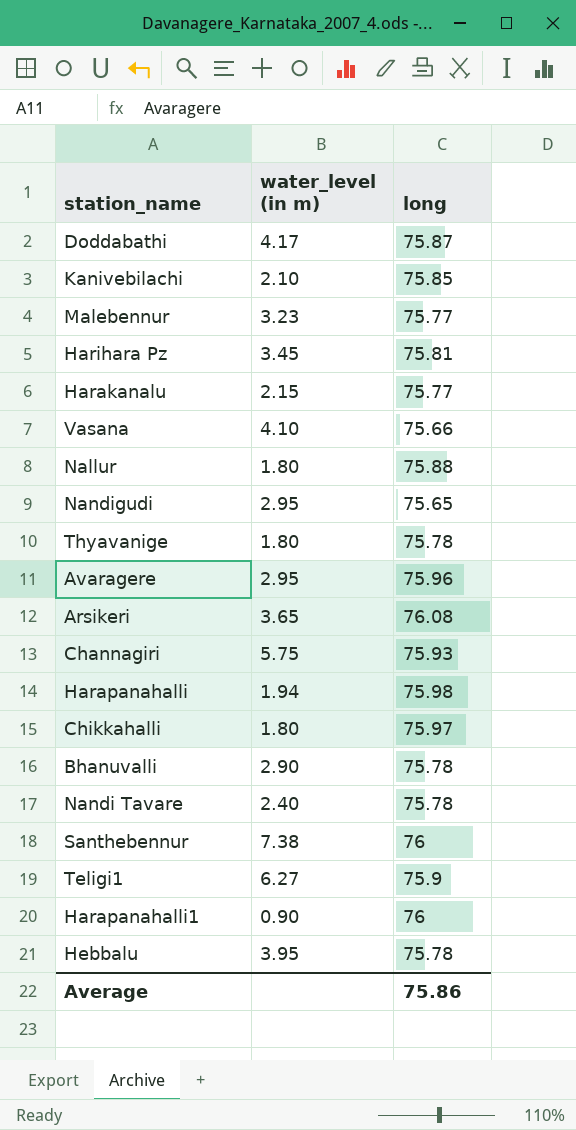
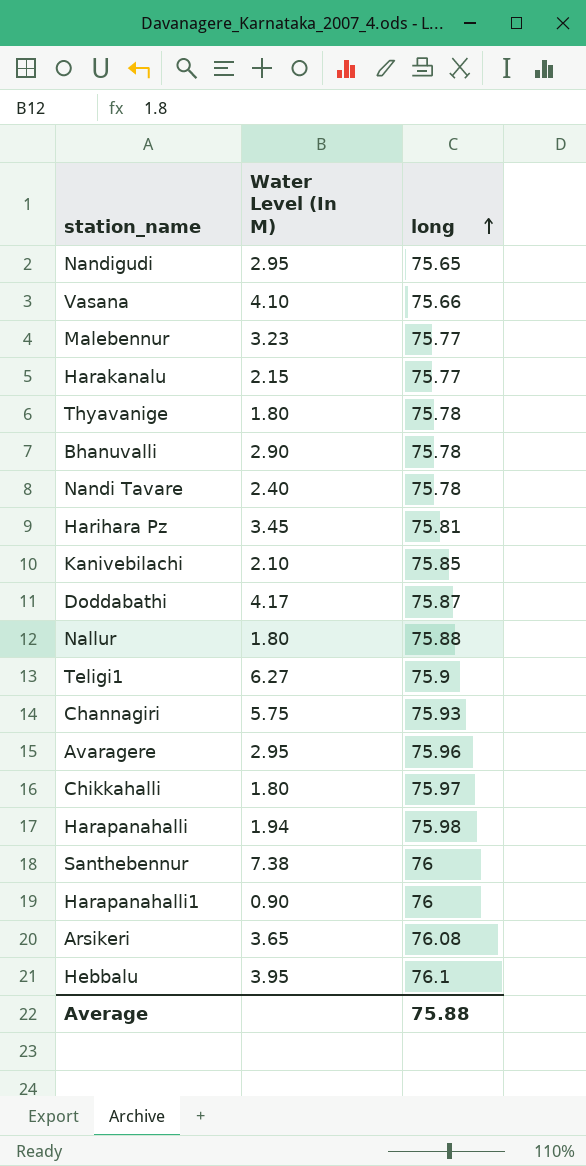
row order: none -> long ascending
column name: water_level (in m) -> Water Level (In M)
Hebbalu | long: 75.78 -> 76.1
Average | long: 75.86 -> 75.88

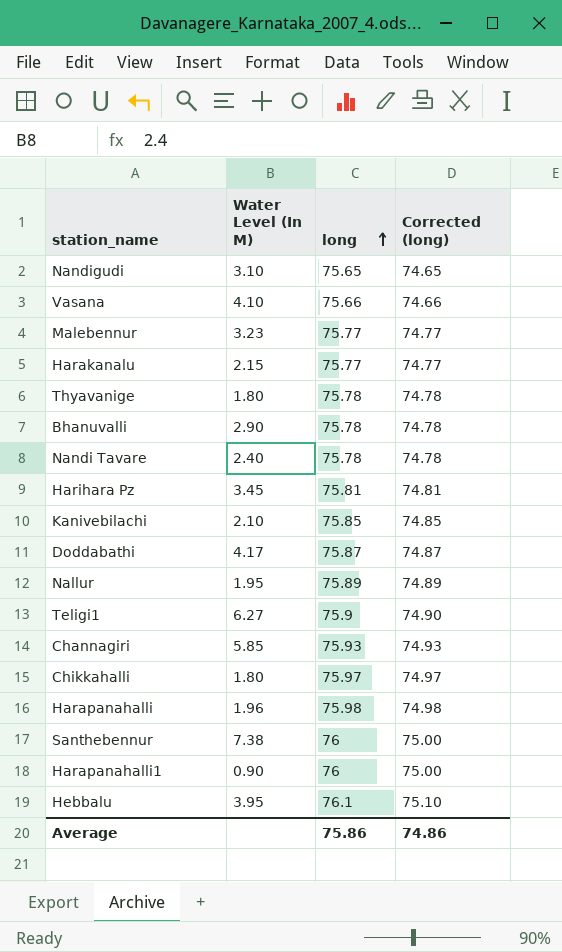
column Corrected (long) | formula: none -> [long] - 1
row Avaragere: 2.95 | 75.96 -> none
row Arsikeri: 3.65 | 76.08 -> none
Nandigudi | Water Level (In M): 2.95 -> 3.10
Nallur | Water Level (In M): 1.80 -> 1.95
Nallur | long: 75.88 -> 75.89
Channagiri | Water Level (In M): 5.75 -> 5.85
Harapanahalli | Water Level (In M): 1.94 -> 1.96
Average | long: 75.88 -> 75.86

